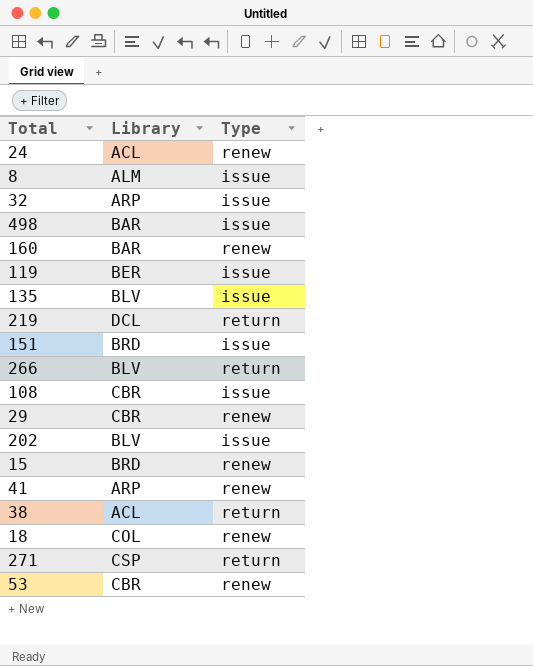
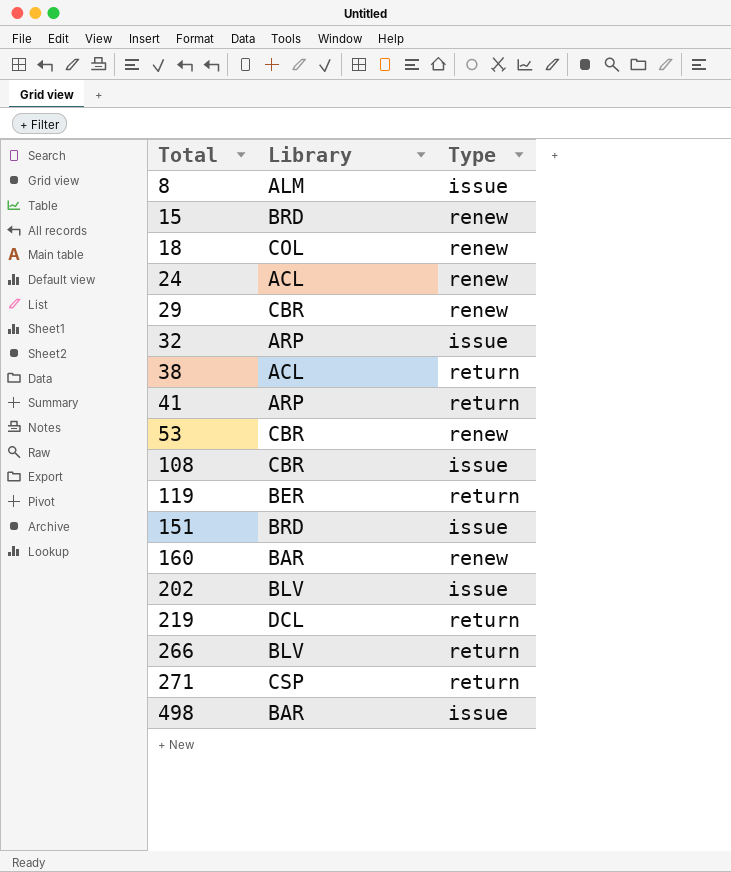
row order: none -> Total ascending
row 135: BLV | issue -> none
41 | Type: renew -> return
119 | Type: issue -> return

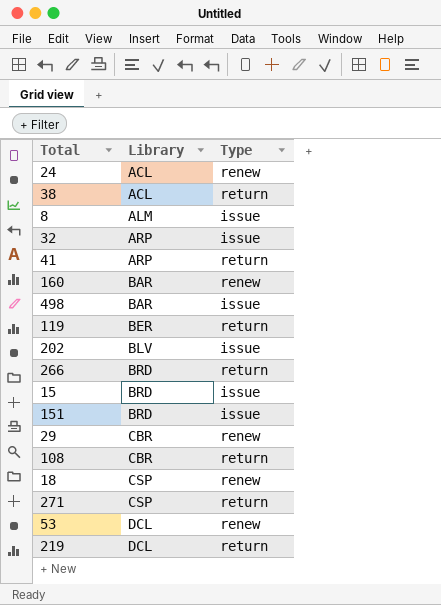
row order: Total ascending -> Library ascending
266 | Library: BLV -> BRD
15 | Type: renew -> issue
108 | Type: issue -> return
18 | Library: COL -> CSP
53 | Library: CBR -> DCL

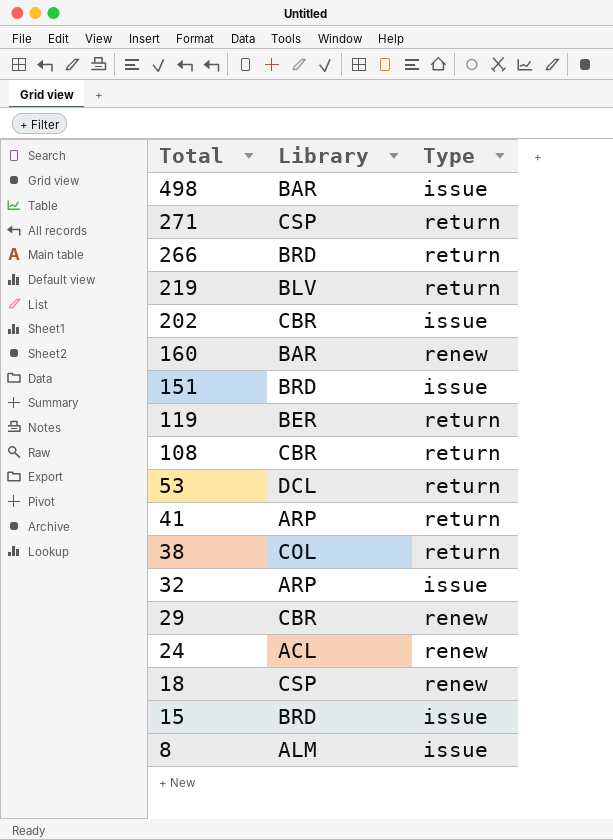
row order: Library ascending -> Total descending
219 | Library: DCL -> BLV
202 | Library: BLV -> CBR
53 | Type: renew -> return
38 | Library: ACL -> COL

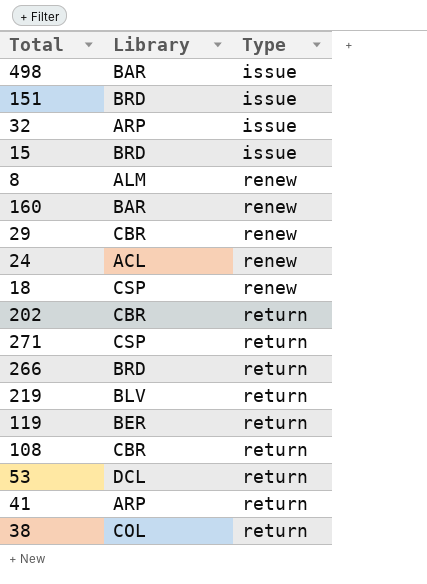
row order: Total descending -> Type ascending
8 | Type: issue -> renew
202 | Type: issue -> return

